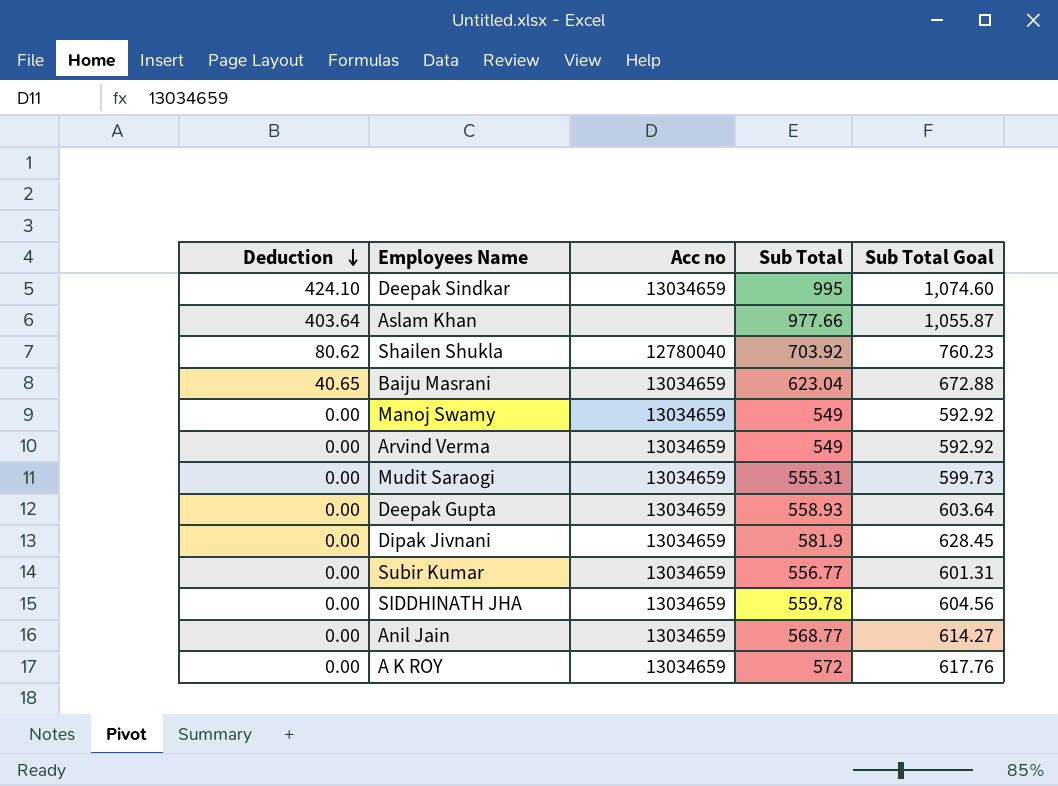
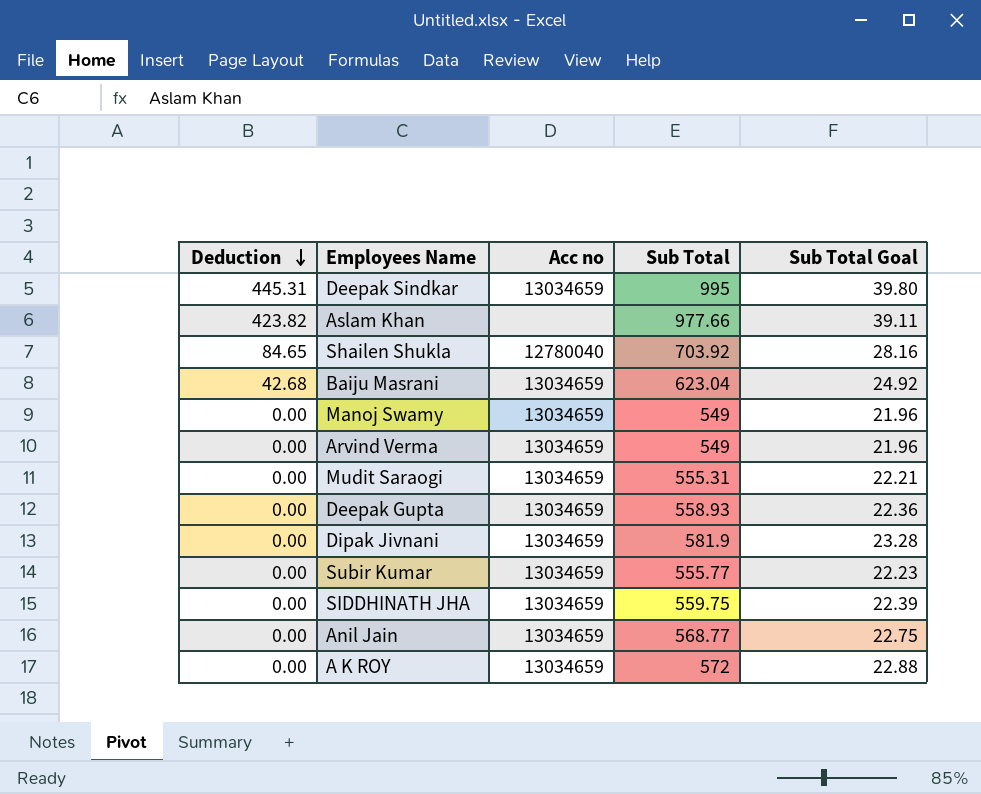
column Sub Total Goal | formula: [Sub Total] * 1.08 -> [Sub Total] * 0.04
Deepak Sindkar | Deduction: 424.10 -> 445.31
Aslam Khan | Deduction: 403.64 -> 423.82
Shailen Shukla | Deduction: 80.62 -> 84.65
Baiju Masrani | Deduction: 40.65 -> 42.68
Subir Kumar | Sub Total: 556.77 -> 555.77
SIDDHINATH JHA | Sub Total: 559.78 -> 559.75

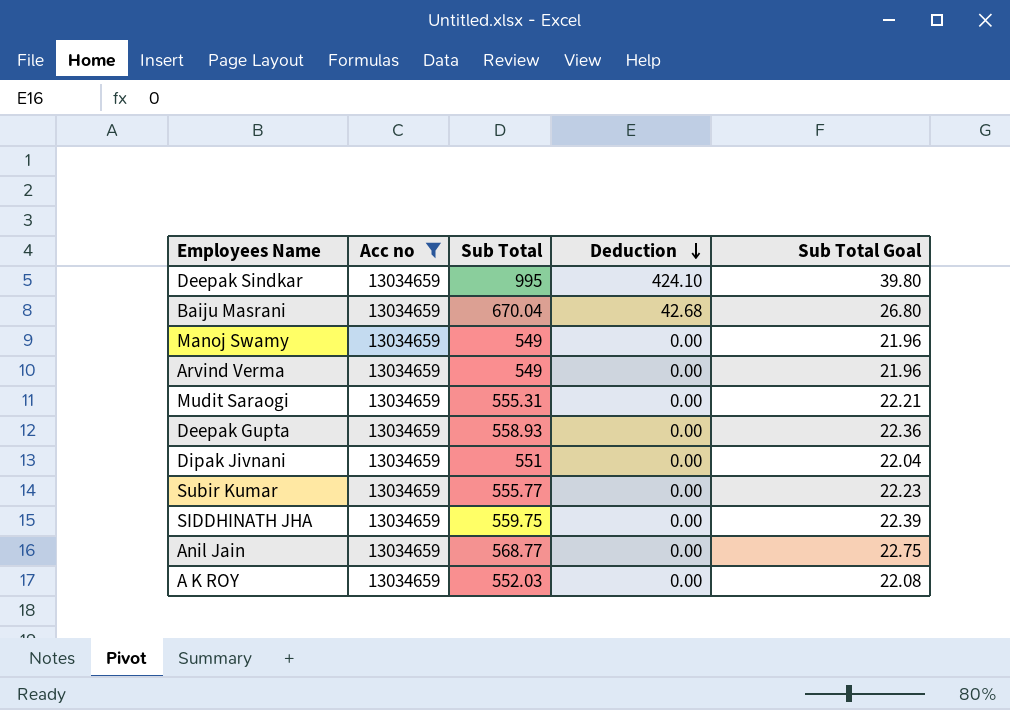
filter: none -> Acc no = 13034659
column Deduction | position: 1 -> 4
Deepak Sindkar | Deduction: 445.31 -> 424.10
Baiju Masrani | Sub Total: 623.04 -> 670.04
Baiju Masrani | Sub Total Goal: 24.92 -> 26.80
Dipak Jivnani | Sub Total: 581.9 -> 551
Dipak Jivnani | Sub Total Goal: 23.28 -> 22.04
A K ROY | Sub Total: 572 -> 552.03
A K ROY | Sub Total Goal: 22.88 -> 22.08

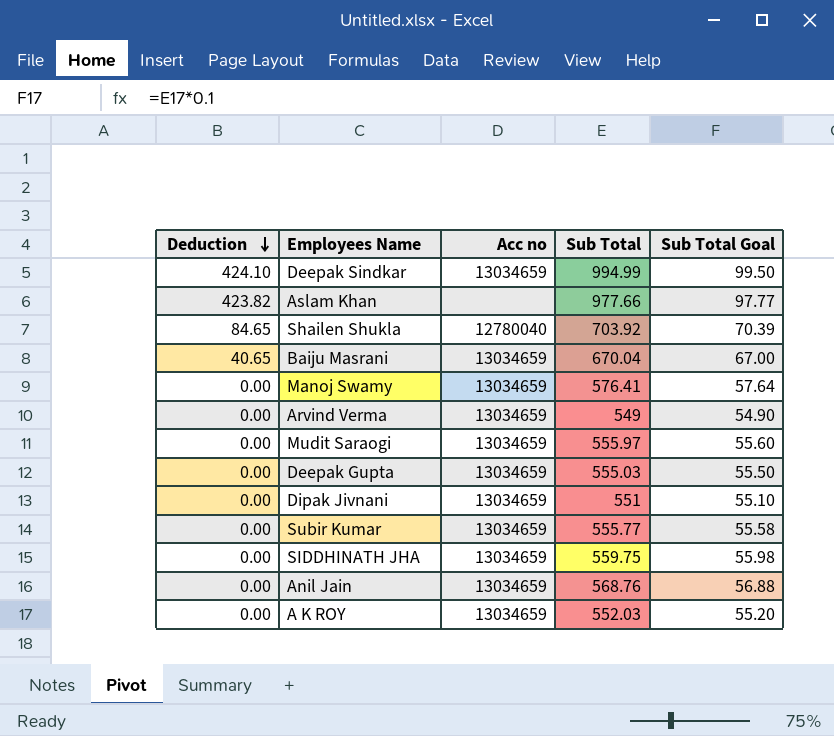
filter: Acc no = 13034659 -> none
column Deduction | position: 4 -> 1
column Sub Total Goal | formula: [Sub Total] * 0.04 -> [Sub Total] * 0.1
Deepak Sindkar | Sub Total: 995 -> 994.99
Baiju Masrani | Deduction: 42.68 -> 40.65
Manoj Swamy | Sub Total: 549 -> 576.41
Mudit Saraogi | Sub Total: 555.31 -> 555.97
Deepak Gupta | Sub Total: 558.93 -> 555.03
Anil Jain | Sub Total: 568.77 -> 568.76

